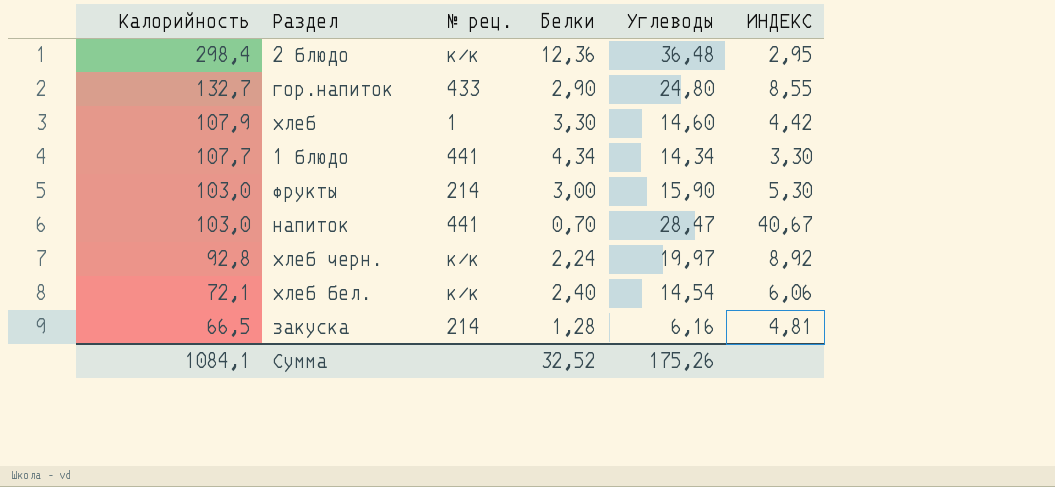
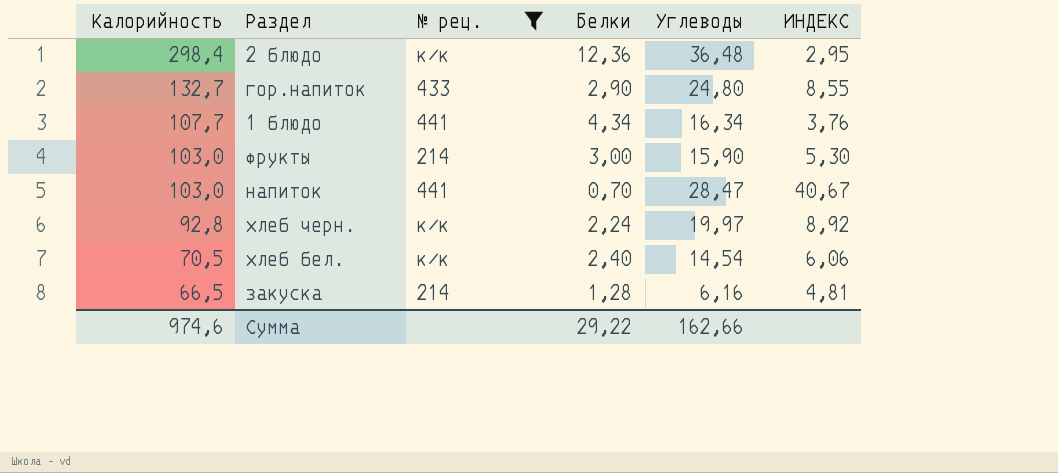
filter: none -> № рец. != 1
1 блюдо | Углеводы: 14,34 -> 16,34
1 блюдо | ИНДЕКС: 3,30 -> 3,76
хлеб бел. | Калорийность: 72,1 -> 70,5
Сумма | Калорийность: 1084,1 -> 974,6
Сумма | Белки: 32,52 -> 29,22
Сумма | Углеводы: 175,26 -> 162,66

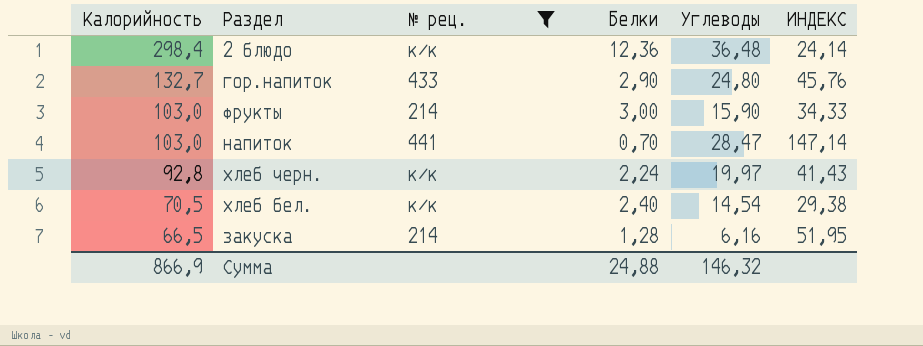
column ИНДЕКС | formula: [Углеводы] / [Белки] -> [Калорийность] / [Белки]
row 1 блюдо: 107,7 | 441 | 4,34 | 16,34 | 3,76 -> none
Сумма | Калорийность: 974,6 -> 866,9
Сумма | Белки: 29,22 -> 24,88
Сумма | Углеводы: 162,66 -> 146,32

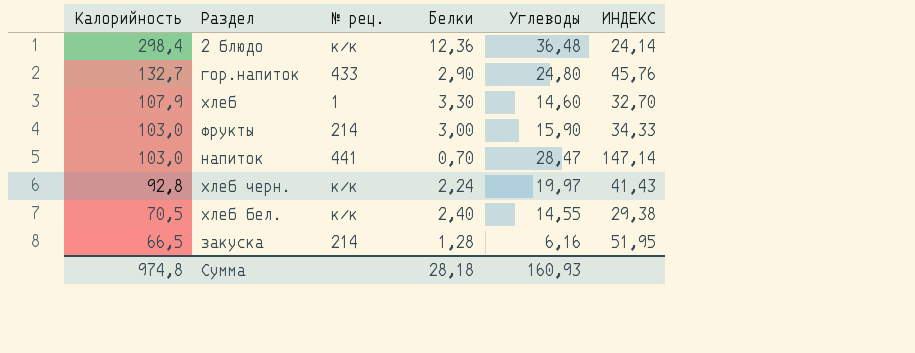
filter: № рец. != 1 -> none
хлеб бел. | Углеводы: 14,54 -> 14,55
Сумма | Калорийность: 866,9 -> 974,8
Сумма | Белки: 24,88 -> 28,18
Сумма | Углеводы: 146,32 -> 160,93

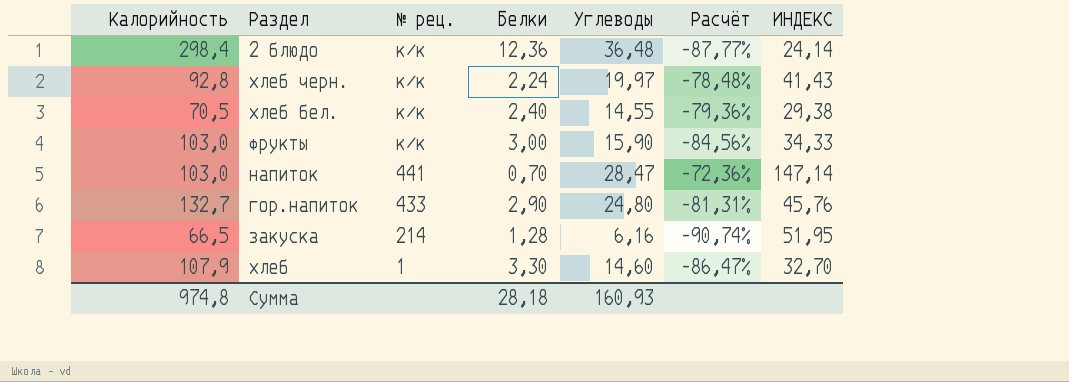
row order: Калорийность descending -> № рец. descending
column Расчёт | formula: none -> ([Углеводы] - [Калорийность]) / [Калорийность]
фрукты | № рец.: 214 -> к/к

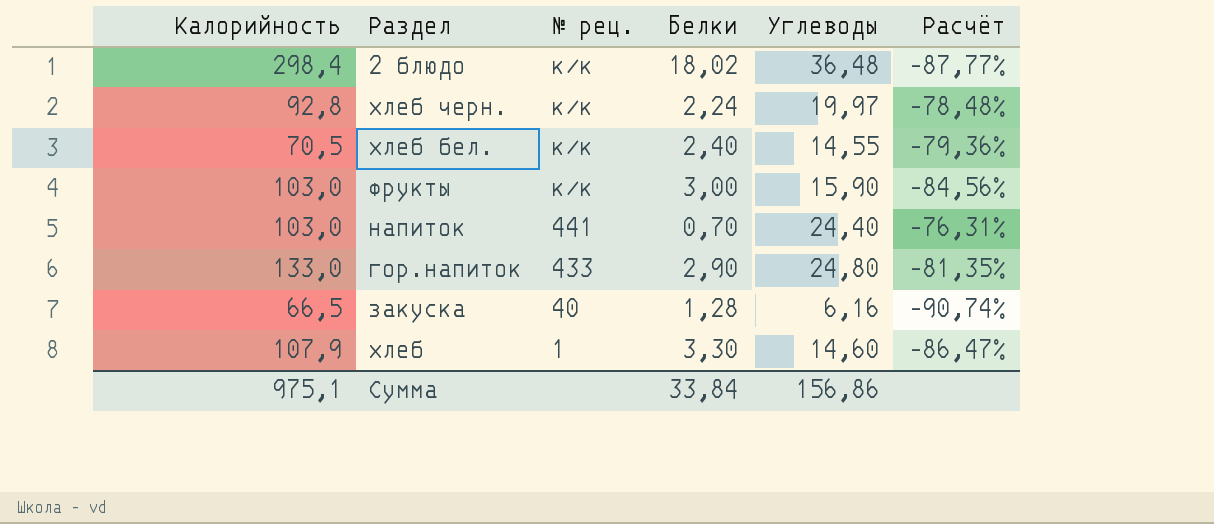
column ИНДЕКС | formula: [Калорийность] / [Белки] -> none
2 блюдо | Белки: 12,36 -> 18,02
напиток | Углеводы: 28,47 -> 24,40
напиток | Расчёт: -72,36% -> -76,31%
гор.напиток | Калорийность: 132,7 -> 133,0
гор.напиток | Расчёт: -81,31% -> -81,35%
закуска | № рец.: 214 -> 40
Сумма | Калорийность: 974,8 -> 975,1
Сумма | Белки: 28,18 -> 33,84
Сумма | Углеводы: 160,93 -> 156,86

